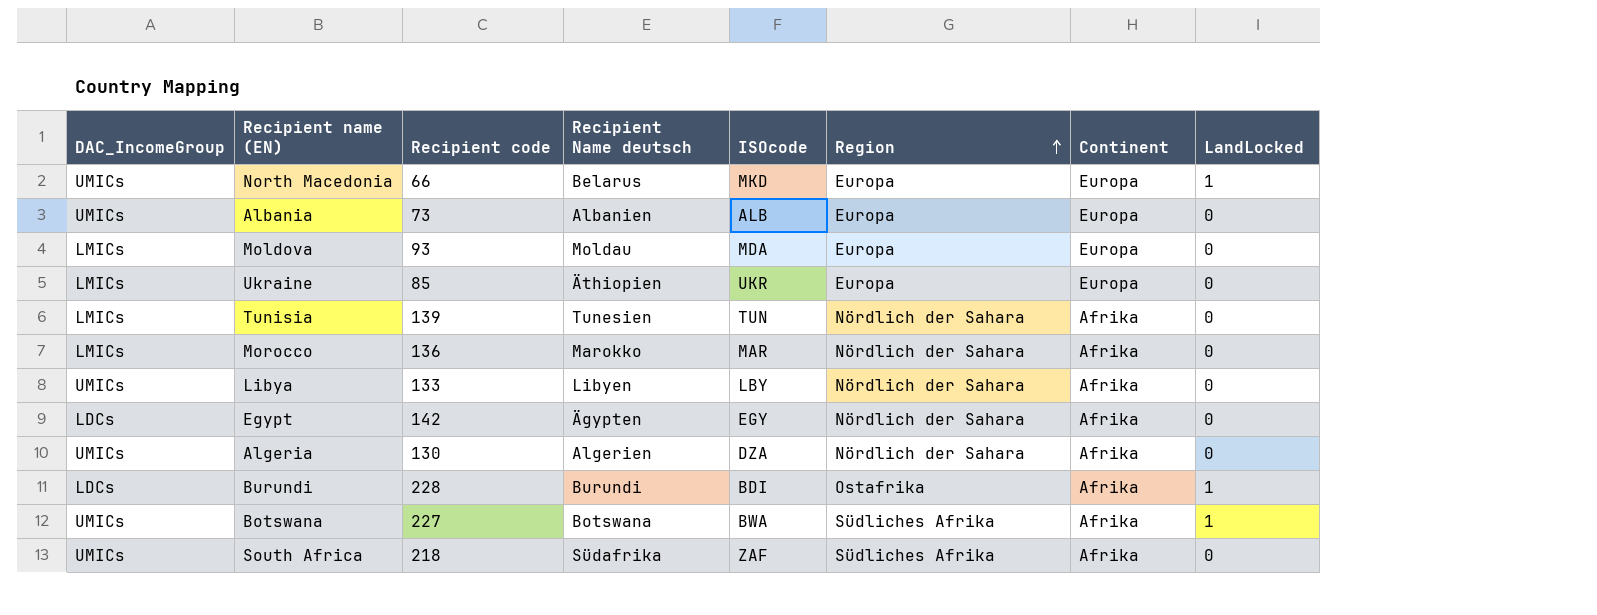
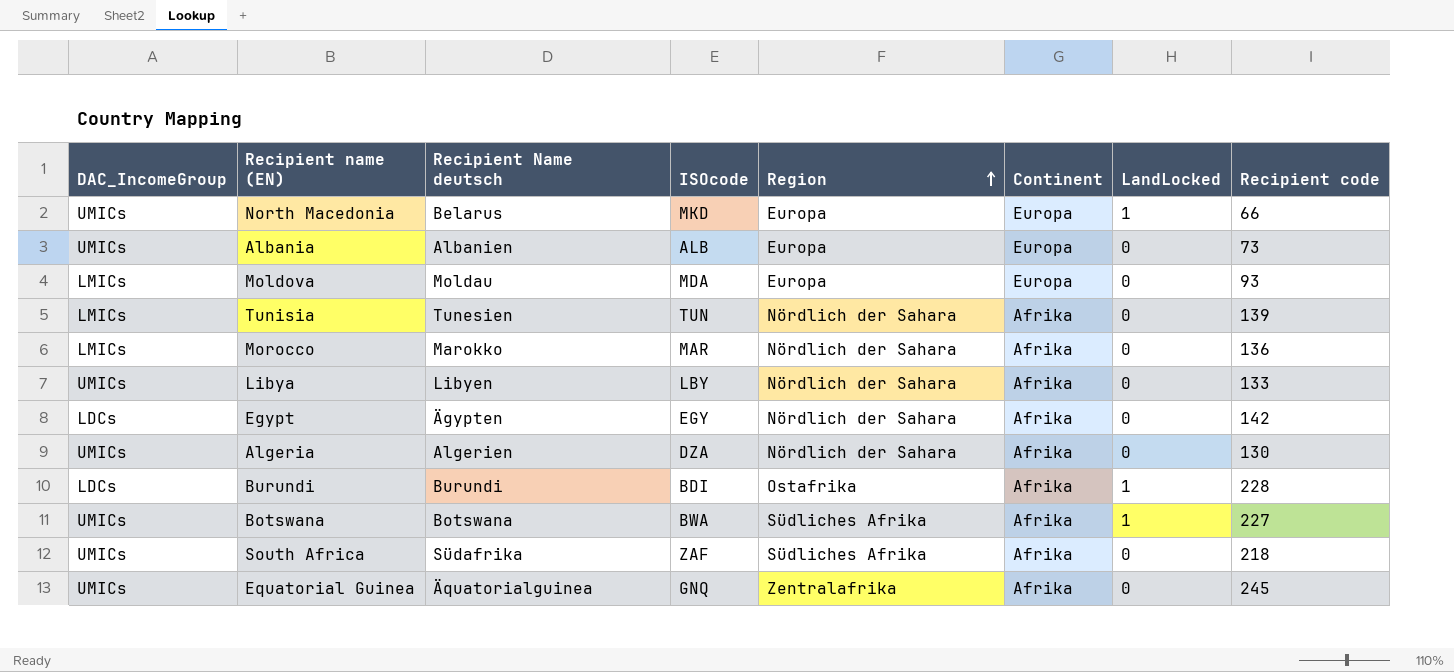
column Recipient code | position: 3 -> 8
row Ukraine: LMICs | 85 | Äthiopien | UKR | Europa | Europa | 0 -> none
row Equatorial Guinea: none -> UMICs | Äquatorialguinea | GNQ | Zentralafrika | Afrika | 0 | 245

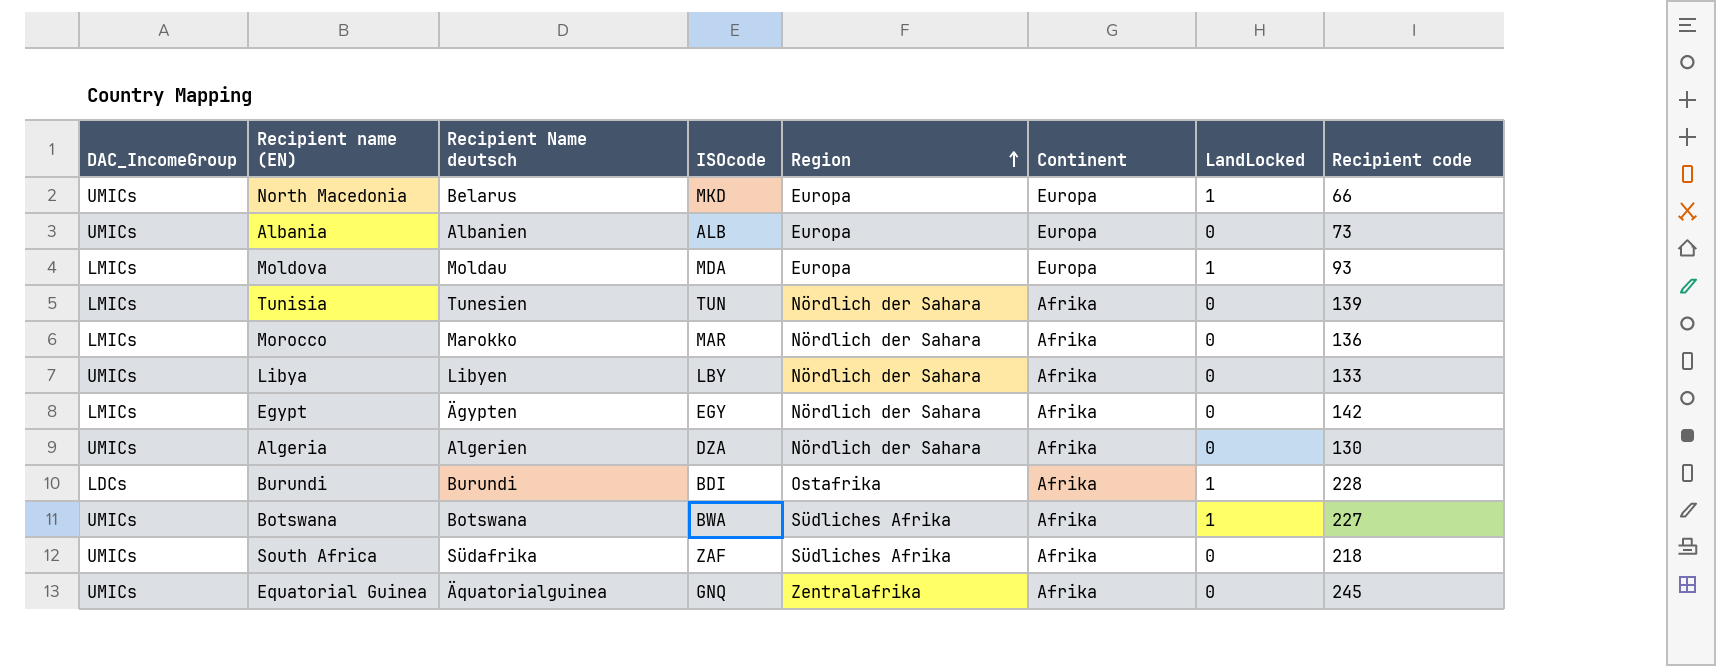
Moldova | LandLocked: 0 -> 1
Egypt | DAC_IncomeGroup: LDCs -> LMICs

